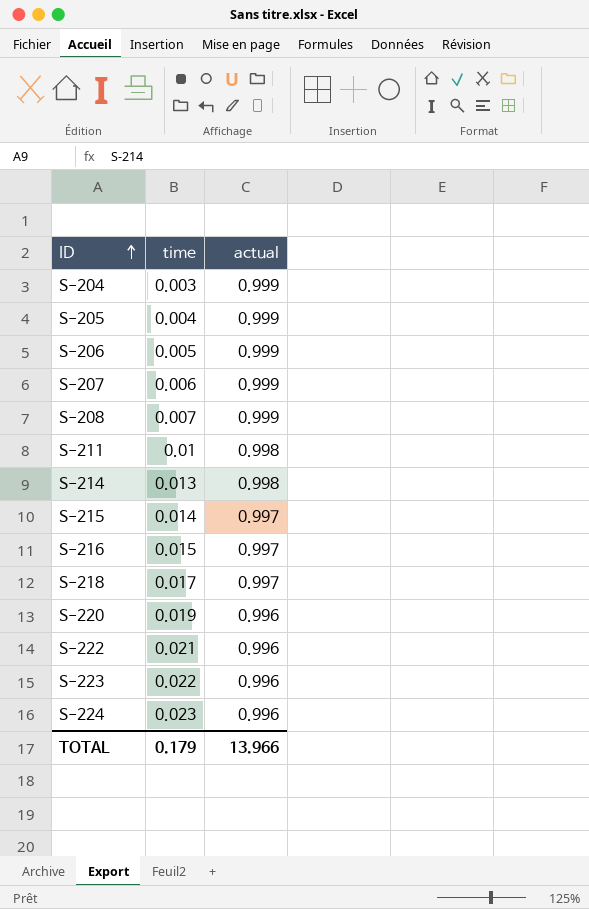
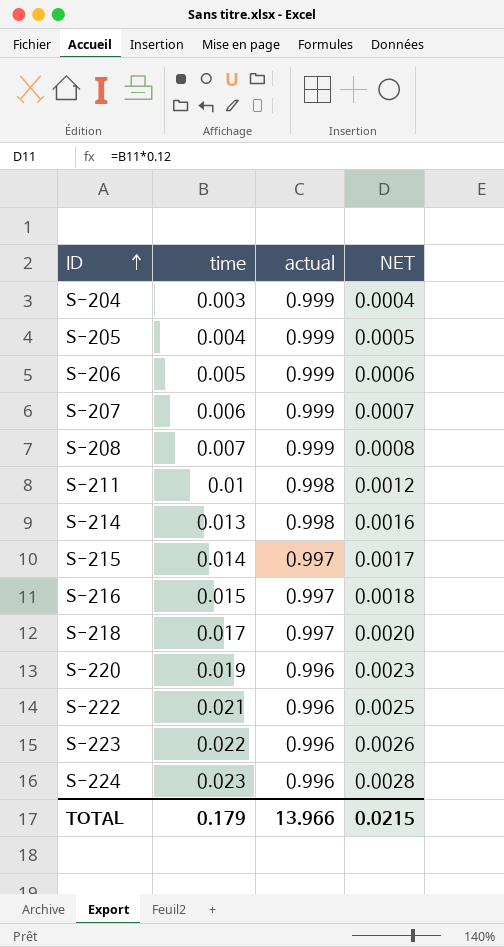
column NET | formula: none -> [time] * 0.12

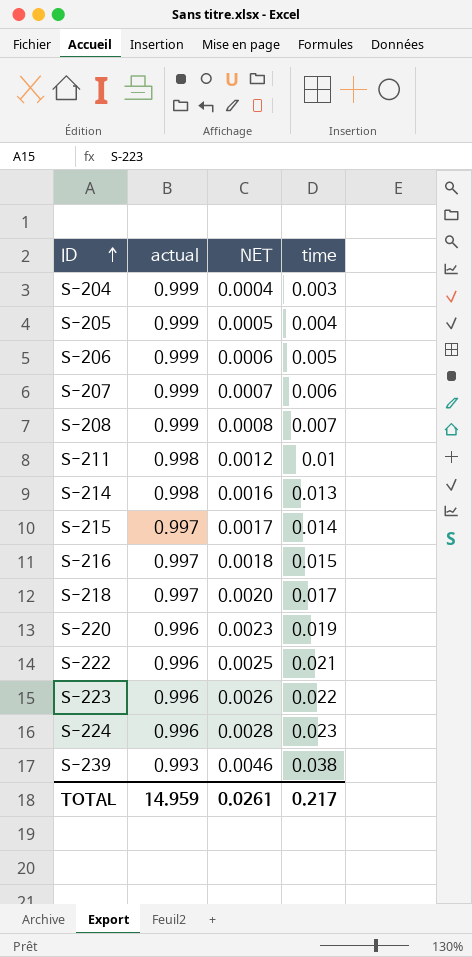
column time | position: 2 -> 4
row S-239: none -> 0.993 | 0.0046 | 0.038
TOTAL | actual: 13.966 -> 14.959
TOTAL | NET: 0.0215 -> 0.0261
TOTAL | time: 0.179 -> 0.217

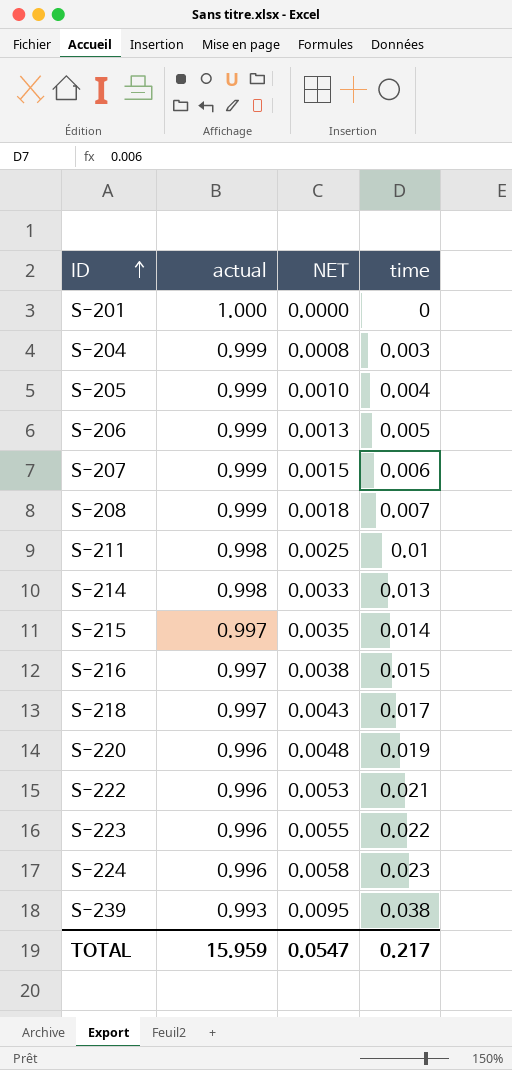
column NET | formula: [time] * 0.12 -> [time] * 0.25
row S-201: none -> 1.000 | 0.0000 | 0
TOTAL | actual: 14.959 -> 15.959
TOTAL | NET: 0.0261 -> 0.0547

